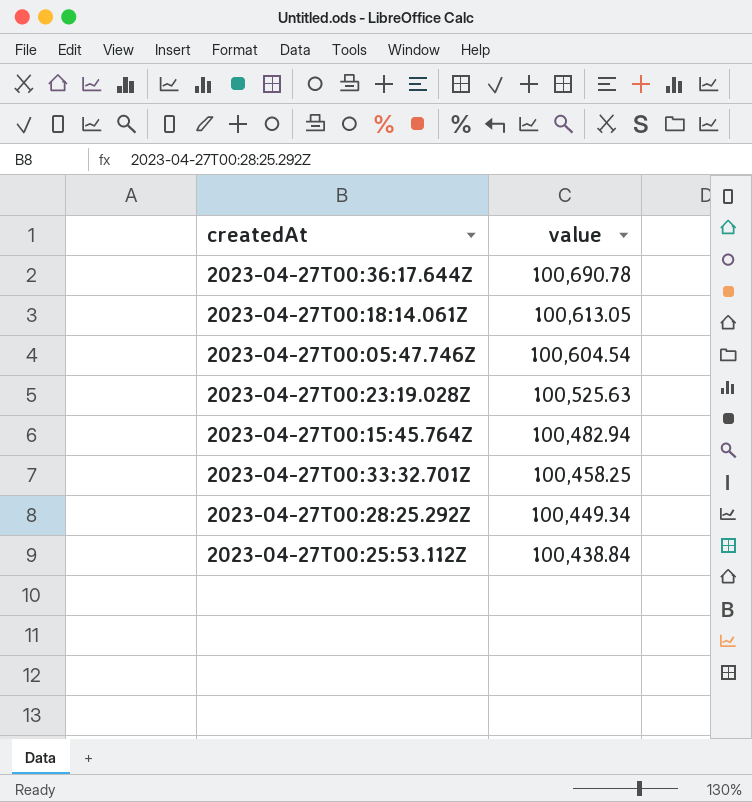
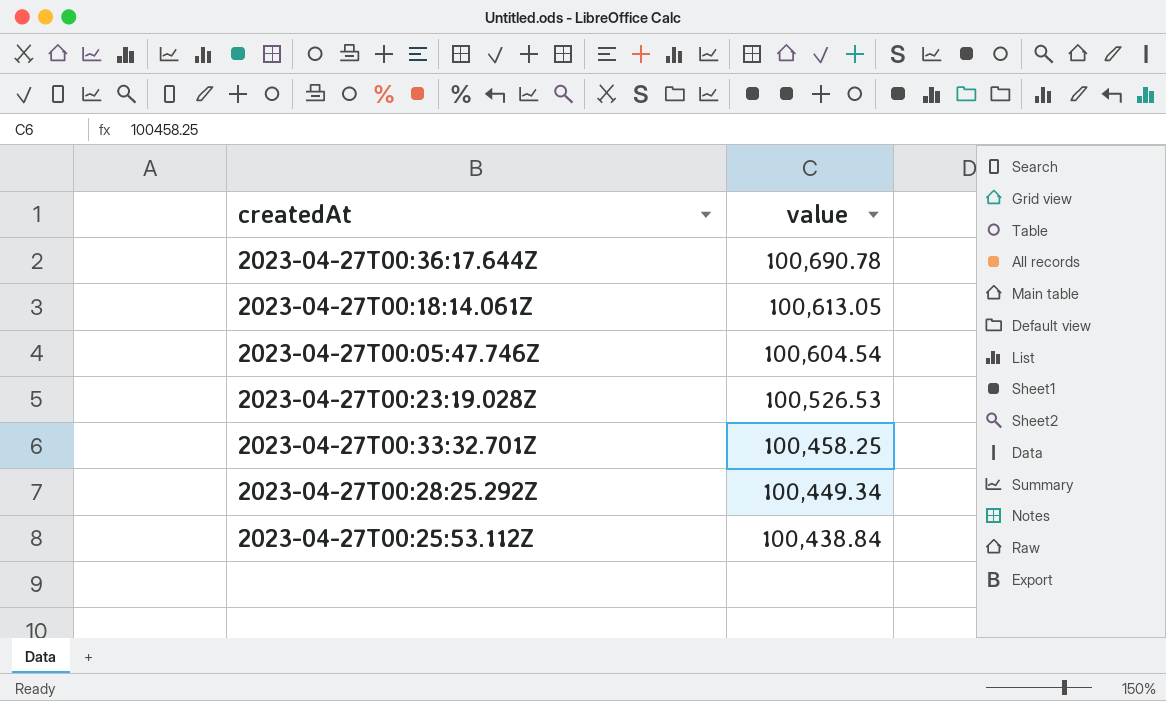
row 2023-04-27T00:15:45.764Z: 100,482.94 -> none
2023-04-27T00:23:19.028Z | value: 100,525.63 -> 100,526.53

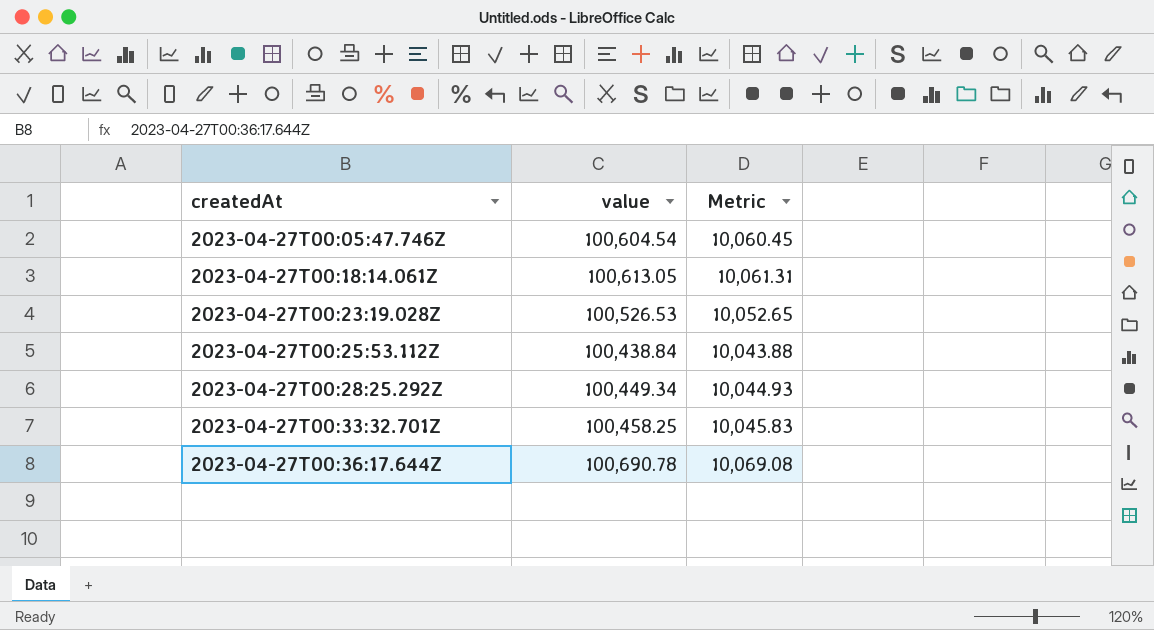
row order: value descending -> createdAt ascending
column Metric | formula: none -> [value] * 0.1

